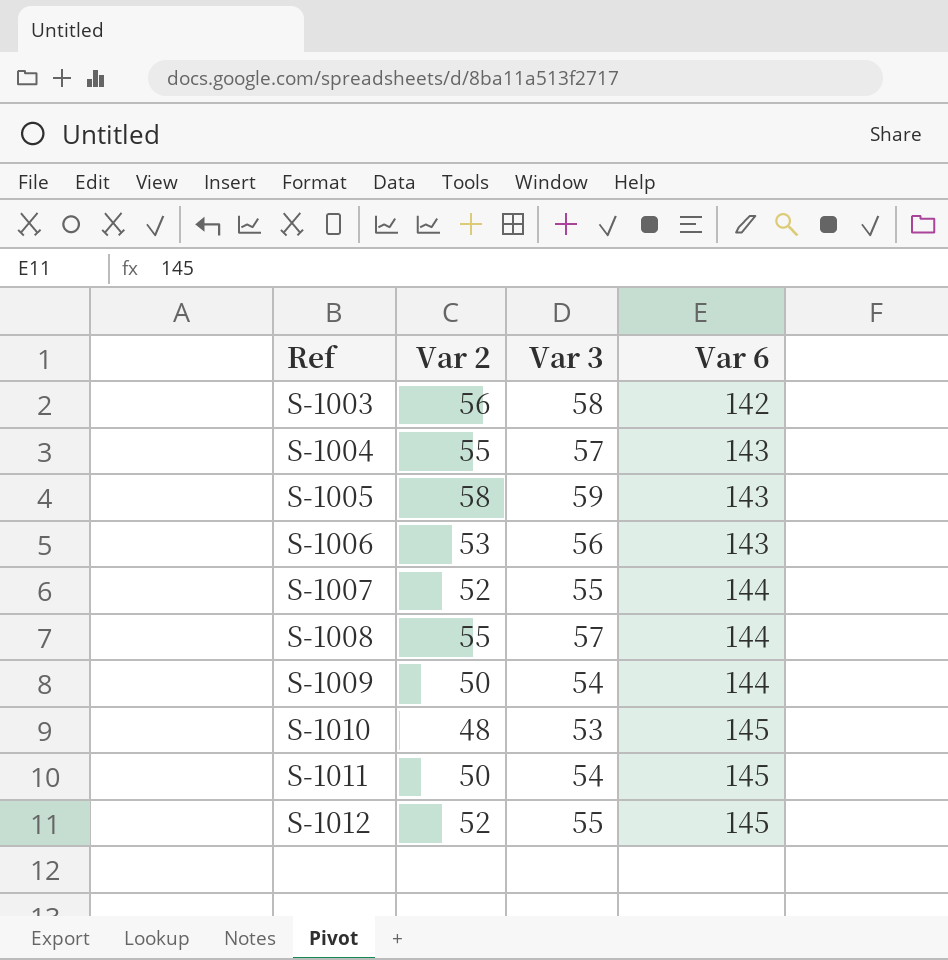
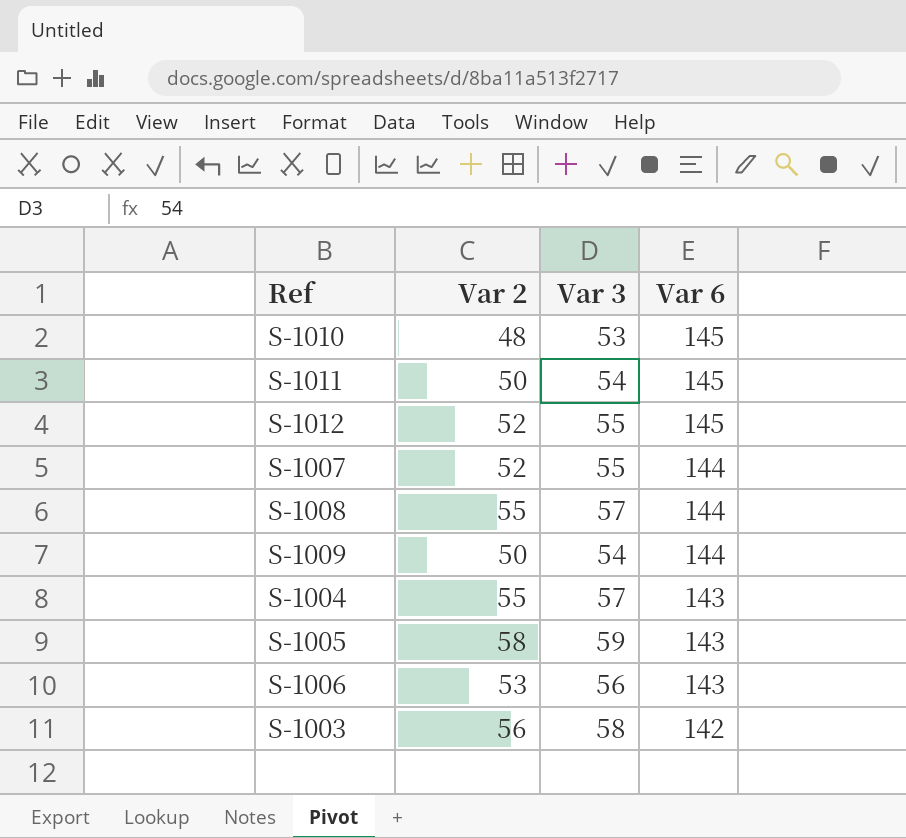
row order: Ref ascending -> Var 6 descending

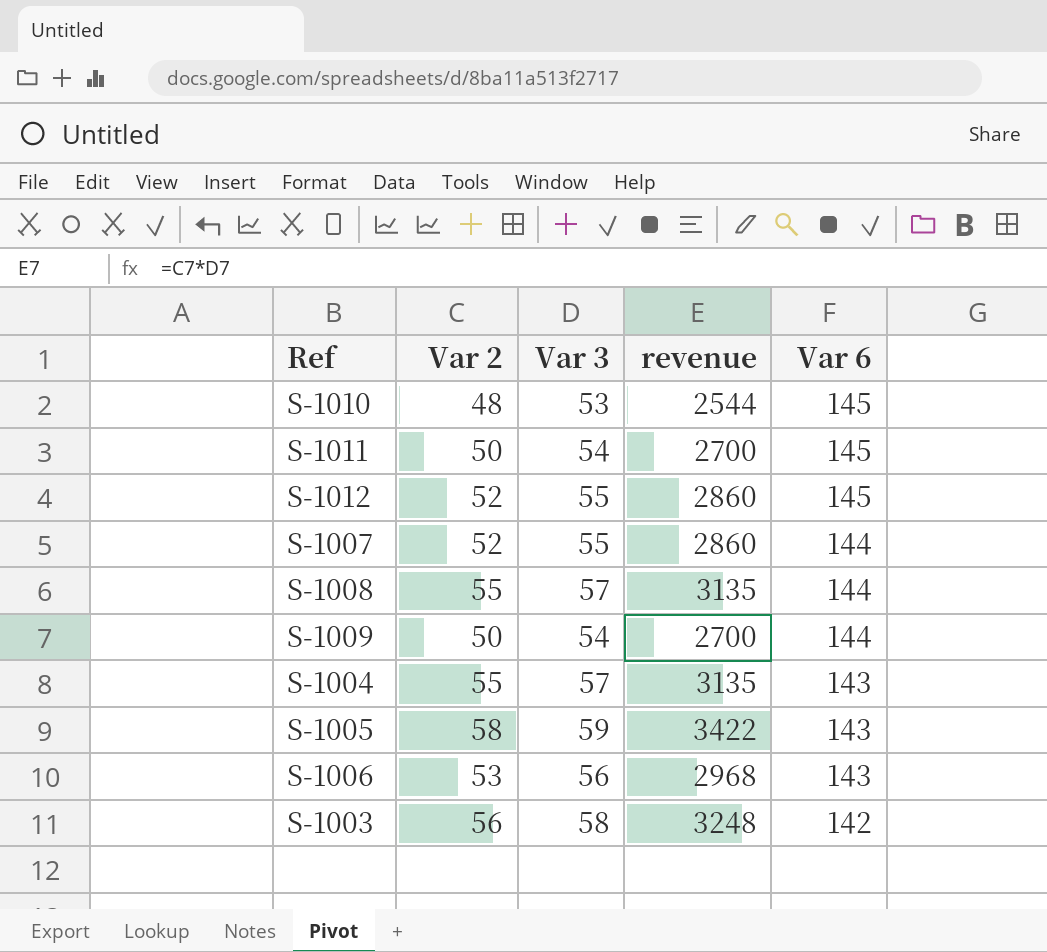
column revenue | formula: none -> [Var 2] * [Var 3]

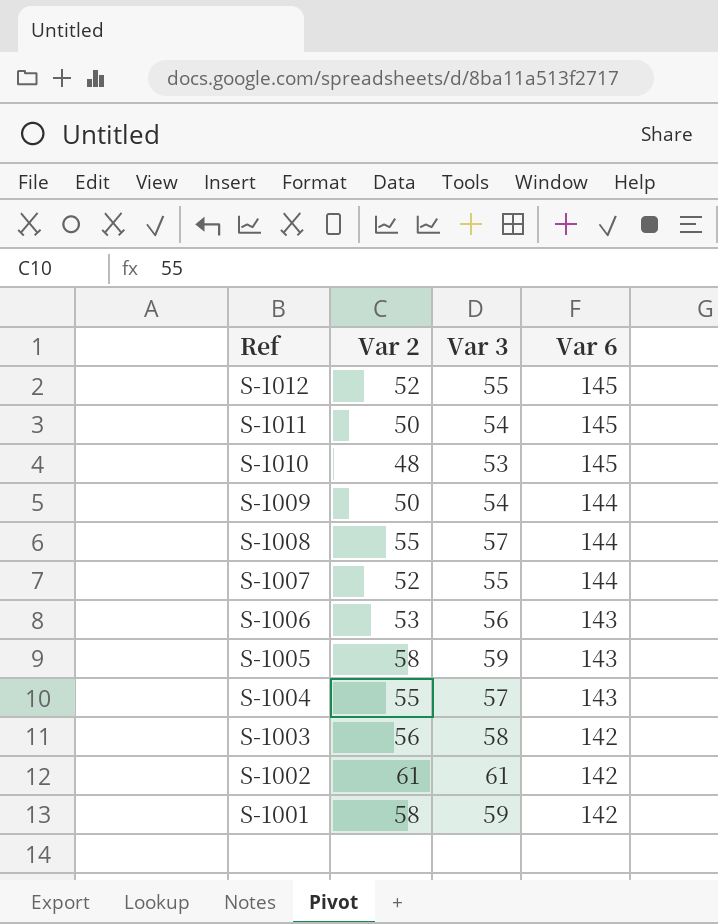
row order: Var 6 descending -> Ref descending
column revenue | formula: [Var 2] * [Var 3] -> none
row S-1002: none -> 61 | 61 | 142
row S-1001: none -> 58 | 59 | 142

